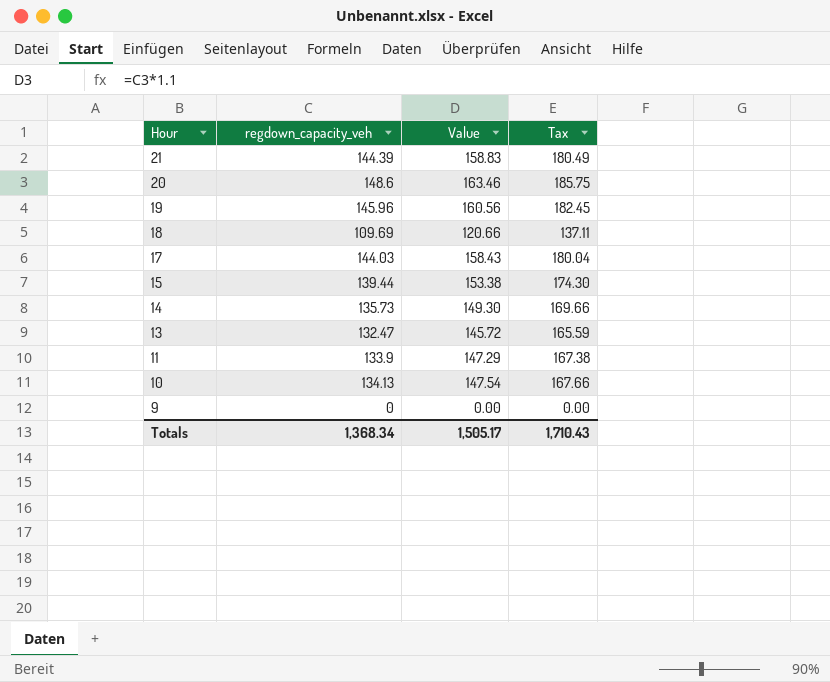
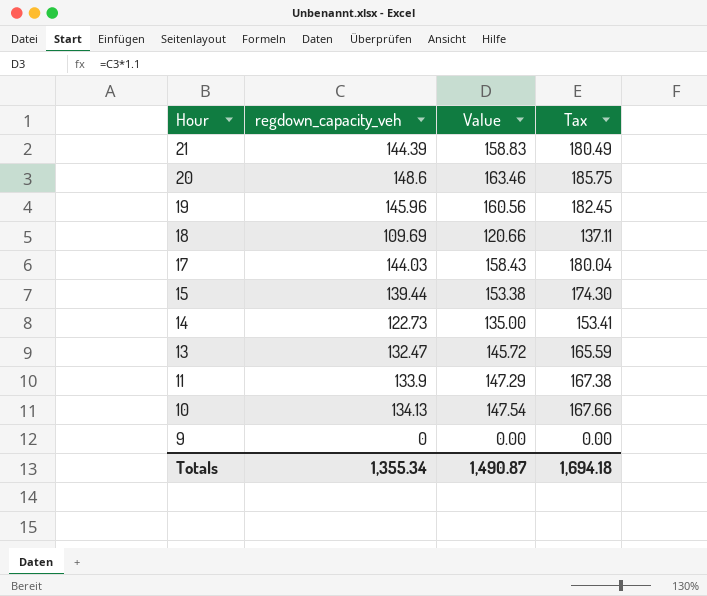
14 | regdown_capacity_veh: 135.73 -> 122.73
14 | Value: 149.30 -> 135.00
14 | Tax: 169.66 -> 153.41
Totals | regdown_capacity_veh: 1,368.34 -> 1,355.34
Totals | Value: 1,505.17 -> 1,490.87
Totals | Tax: 1,710.43 -> 1,694.18

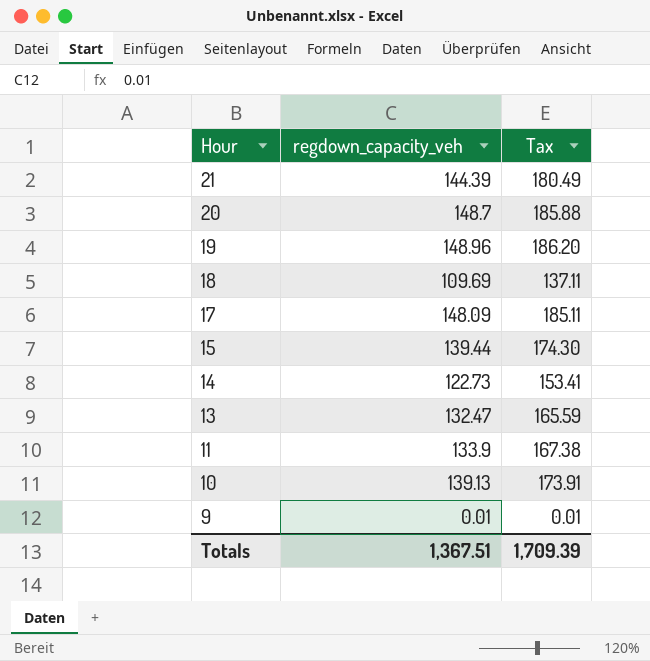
column Value | formula: [regdown_capacity_veh] * 1.1 -> none
20 | regdown_capacity_veh: 148.6 -> 148.7
20 | Tax: 185.75 -> 185.88
19 | regdown_capacity_veh: 145.96 -> 148.96
19 | Tax: 182.45 -> 186.20
17 | regdown_capacity_veh: 144.03 -> 148.09
17 | Tax: 180.04 -> 185.11
10 | regdown_capacity_veh: 134.13 -> 139.13
10 | Tax: 167.66 -> 173.91
9 | regdown_capacity_veh: 0 -> 0.01
9 | Tax: 0.00 -> 0.01
Totals | regdown_capacity_veh: 1,355.34 -> 1,367.51
Totals | Tax: 1,694.18 -> 1,709.39

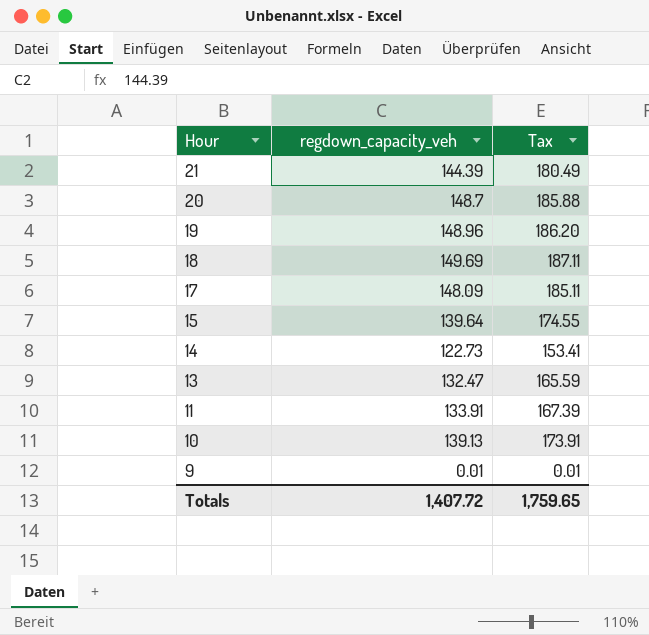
18 | regdown_capacity_veh: 109.69 -> 149.69
18 | Tax: 137.11 -> 187.11
15 | regdown_capacity_veh: 139.44 -> 139.64
15 | Tax: 174.30 -> 174.55
11 | regdown_capacity_veh: 133.9 -> 133.91
11 | Tax: 167.38 -> 167.39
Totals | regdown_capacity_veh: 1,367.51 -> 1,407.72
Totals | Tax: 1,709.39 -> 1,759.65

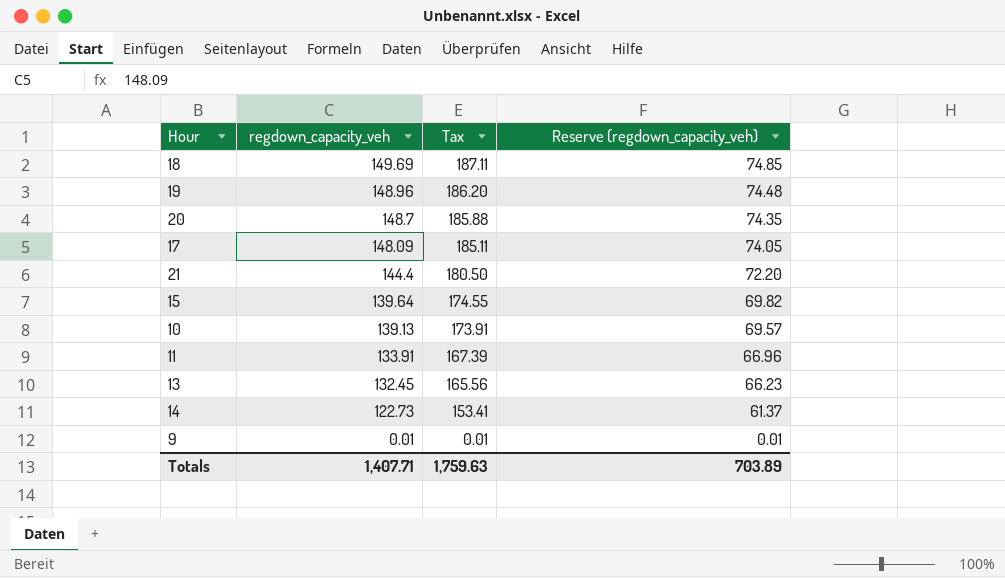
row order: Hour descending -> regdown_capacity_veh descending
column Reserve (regdown_capacity_veh) | formula: none -> [regdown_capacity_veh] * 0.5
21 | regdown_capacity_veh: 144.39 -> 144.4
21 | Tax: 180.49 -> 180.50
13 | regdown_capacity_veh: 132.47 -> 132.45
13 | Tax: 165.59 -> 165.56
Totals | regdown_capacity_veh: 1,407.72 -> 1,407.71
Totals | Tax: 1,759.65 -> 1,759.63

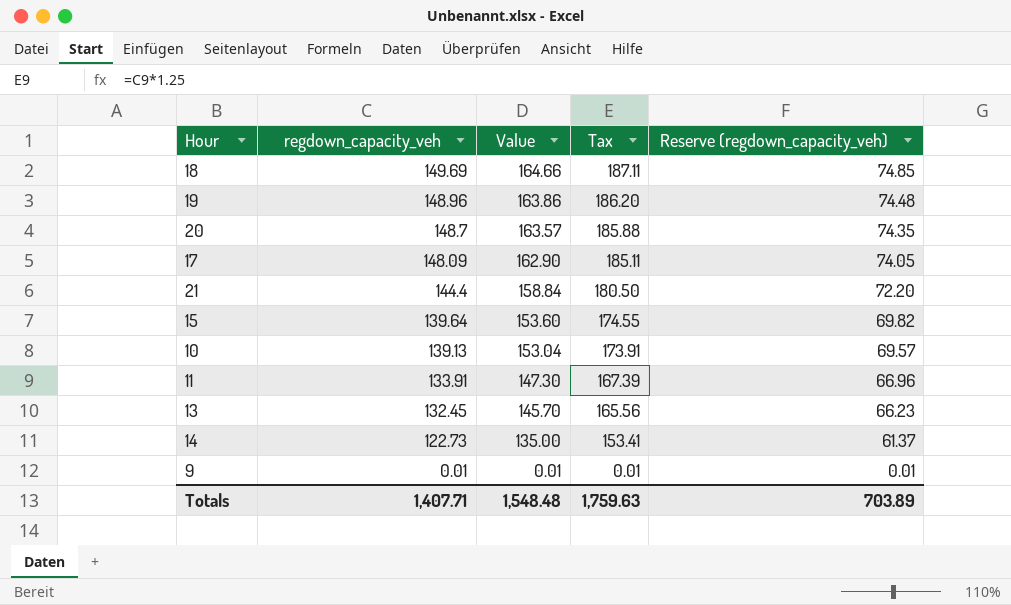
column Value | formula: none -> [regdown_capacity_veh] * 1.1

